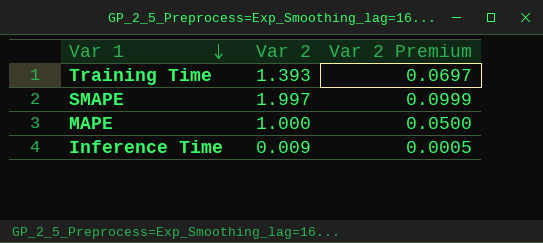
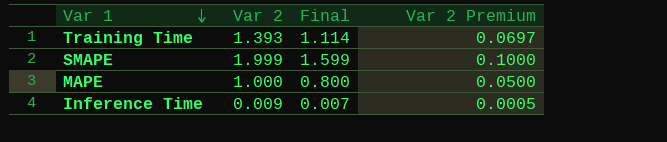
column Final | formula: none -> [Var 2] * 0.8
SMAPE | Var 2: 1.997 -> 1.999
SMAPE | Var 2 Premium: 0.0999 -> 0.1000

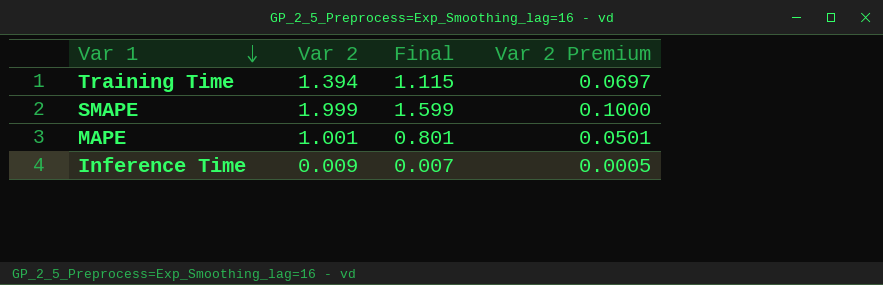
Training Time | Var 2: 1.393 -> 1.394
Training Time | Final: 1.114 -> 1.115
MAPE | Var 2: 1.000 -> 1.001
MAPE | Final: 0.800 -> 0.801
MAPE | Var 2 Premium: 0.0500 -> 0.0501

